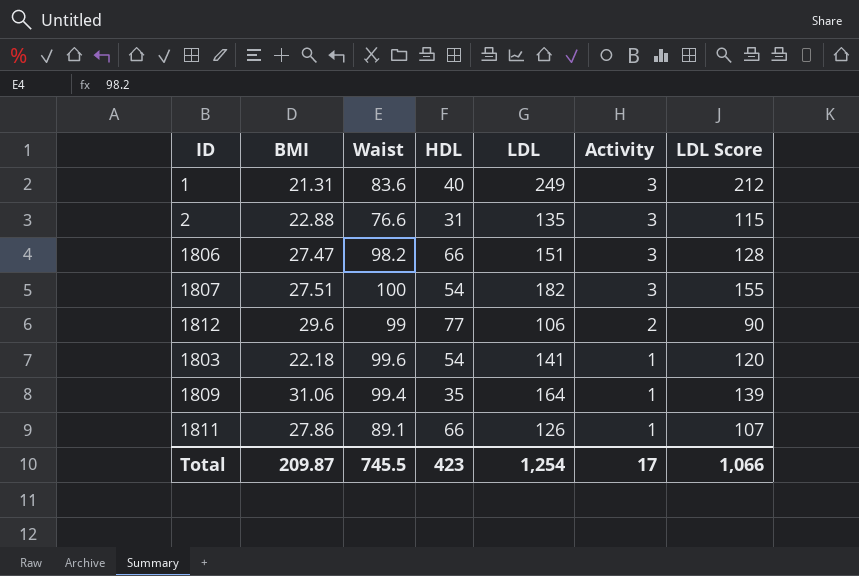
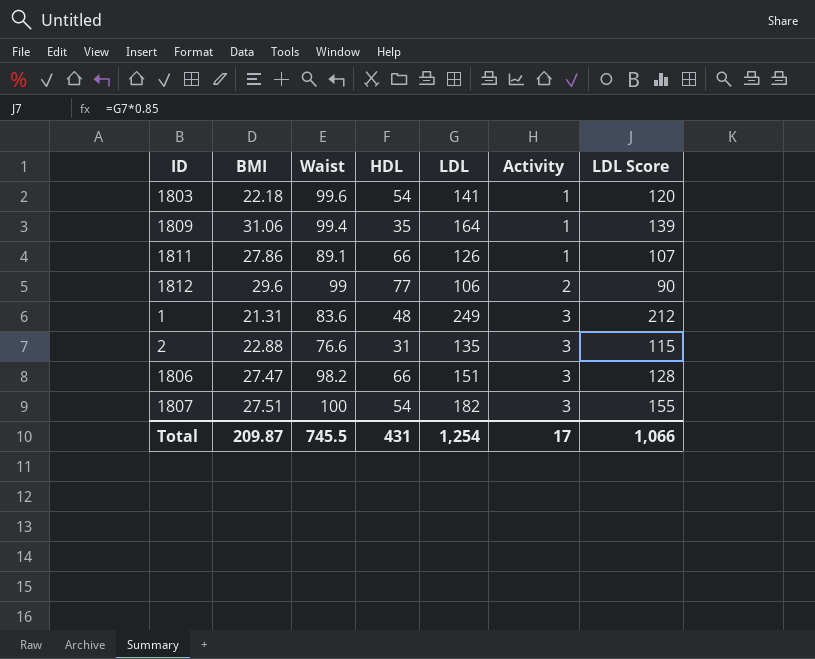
row order: Activity descending -> Activity ascending
1 | HDL: 40 -> 48
Total | HDL: 423 -> 431

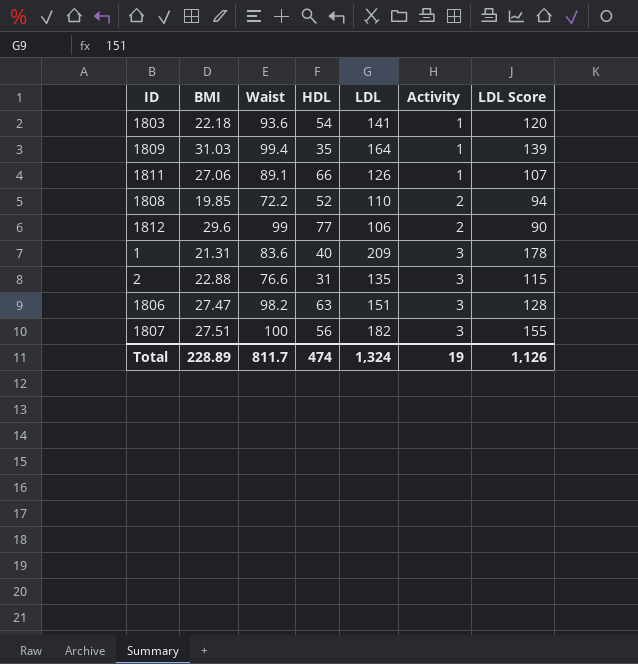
1803 | Waist: 99.6 -> 93.6
1809 | BMI: 31.06 -> 31.03
1811 | BMI: 27.86 -> 27.06
row 1808: none -> 19.85 | 72.2 | 52 | 110 | 2 | 94
1 | HDL: 48 -> 40
1 | LDL: 249 -> 209
1 | LDL Score: 212 -> 178
1806 | HDL: 66 -> 63
1807 | HDL: 54 -> 56
Total | BMI: 209.87 -> 228.89
Total | Waist: 745.5 -> 811.7
Total | HDL: 431 -> 474
Total | LDL: 1,254 -> 1,324
Total | Activity: 17 -> 19
Total | LDL Score: 1,066 -> 1,126

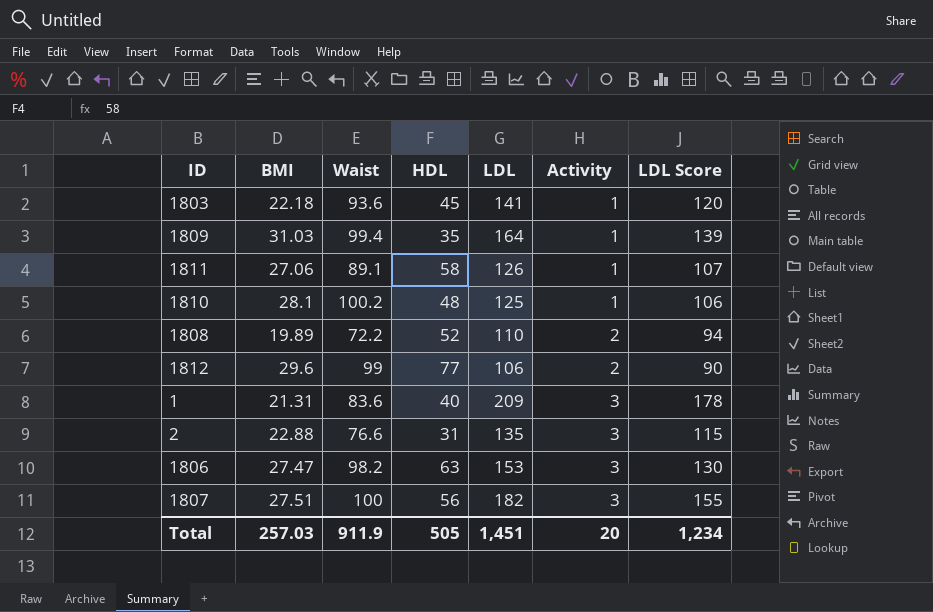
1803 | HDL: 54 -> 45
1811 | HDL: 66 -> 58
row 1810: none -> 28.1 | 100.2 | 48 | 125 | 1 | 106
1808 | BMI: 19.85 -> 19.89
1806 | LDL: 151 -> 153
1806 | LDL Score: 128 -> 130
Total | BMI: 228.89 -> 257.03
Total | Waist: 811.7 -> 911.9
Total | HDL: 474 -> 505
Total | LDL: 1,324 -> 1,451
Total | Activity: 19 -> 20
Total | LDL Score: 1,126 -> 1,234

